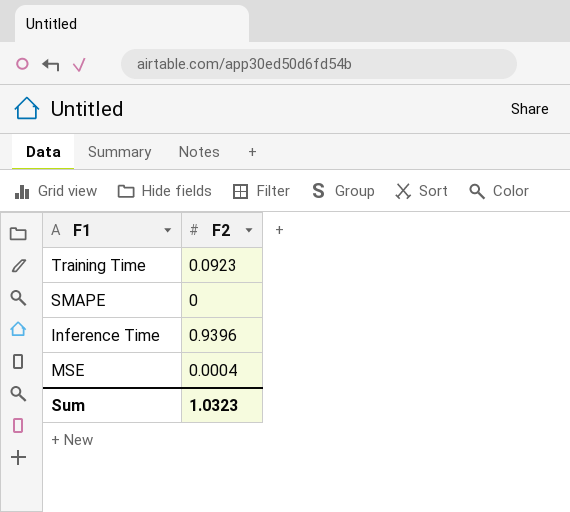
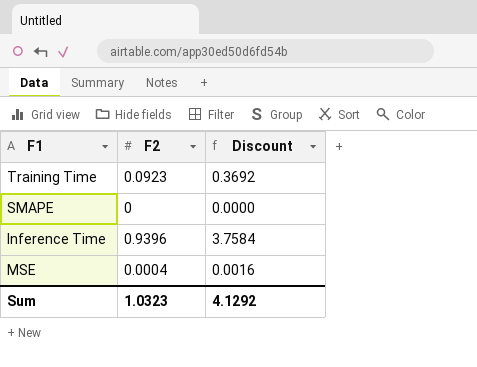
column Discount | formula: none -> [F2] * 4

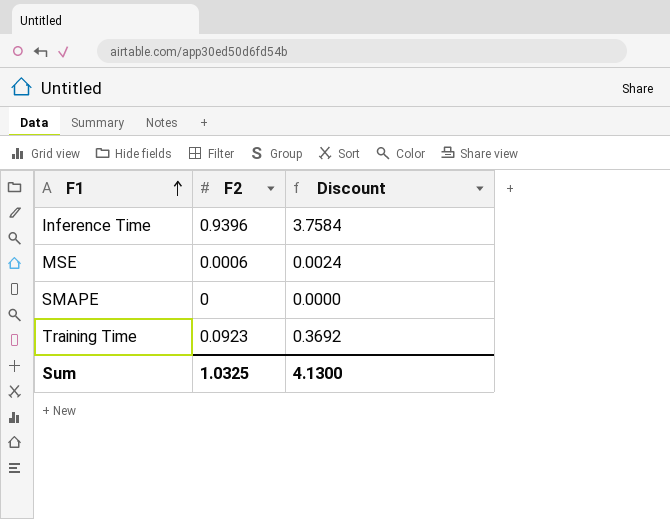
row order: none -> F1 ascending
MSE | F2: 0.0004 -> 0.0006
MSE | Discount: 0.0016 -> 0.0024
Sum | F2: 1.0323 -> 1.0325
Sum | Discount: 4.1292 -> 4.1300

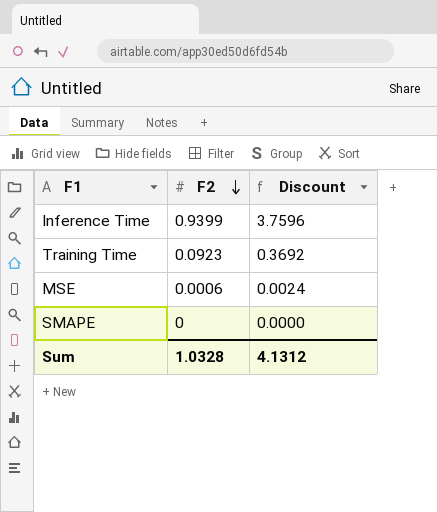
row order: F1 ascending -> F2 descending
Inference Time | F2: 0.9396 -> 0.9399
Inference Time | Discount: 3.7584 -> 3.7596
Sum | F2: 1.0325 -> 1.0328
Sum | Discount: 4.1300 -> 4.1312

